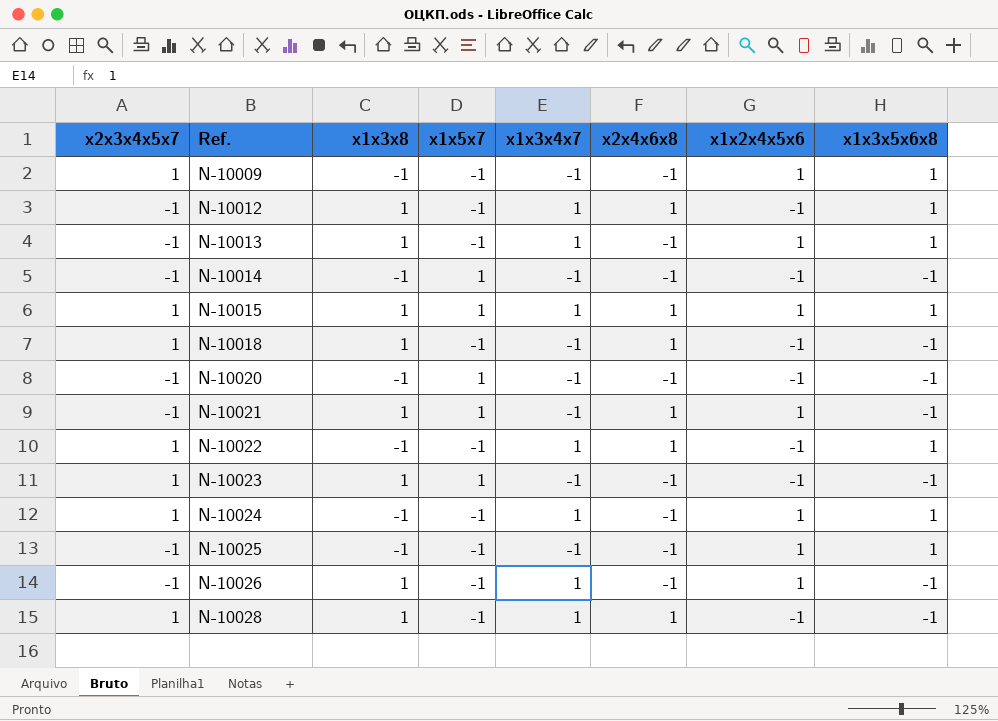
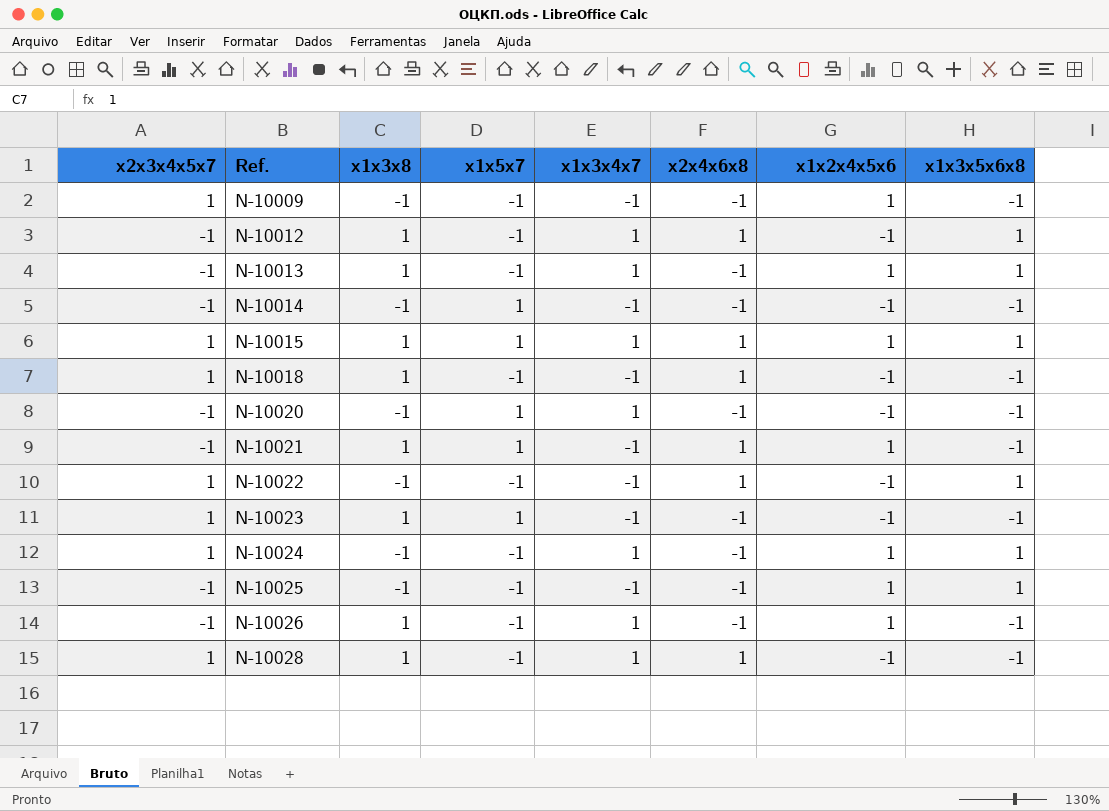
N-10009 | x1x3x5x6x8: 1 -> -1
N-10020 | x1x3x4x7: -1 -> 1
N-10022 | x1x3x4x7: 1 -> -1

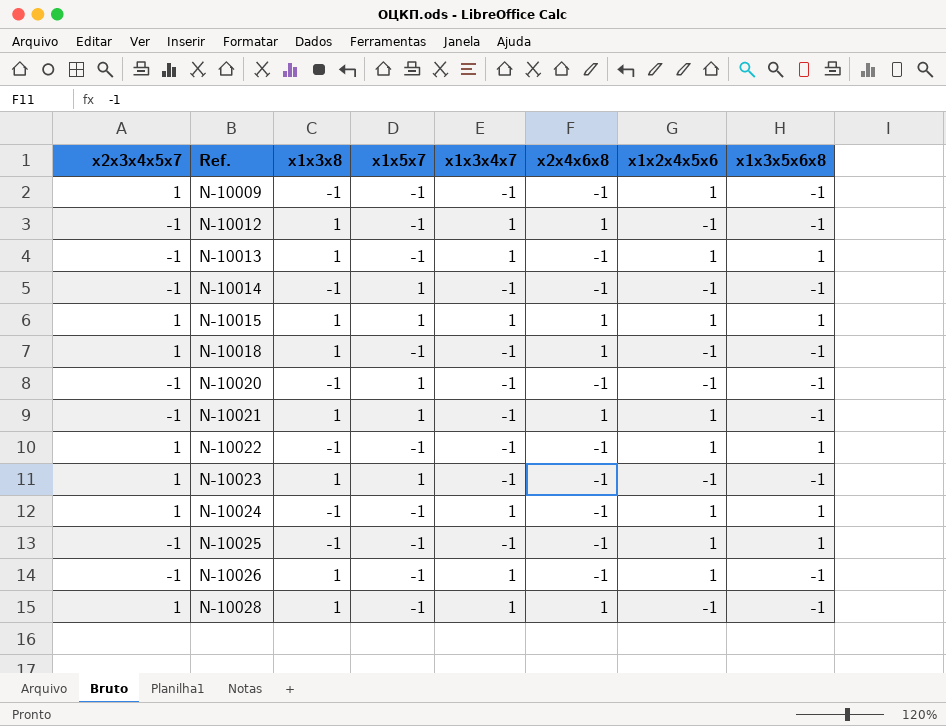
N-10012 | x1x3x5x6x8: 1 -> -1
N-10020 | x1x3x4x7: 1 -> -1
N-10022 | x2x4x6x8: 1 -> -1
N-10022 | x1x2x4x5x6: -1 -> 1

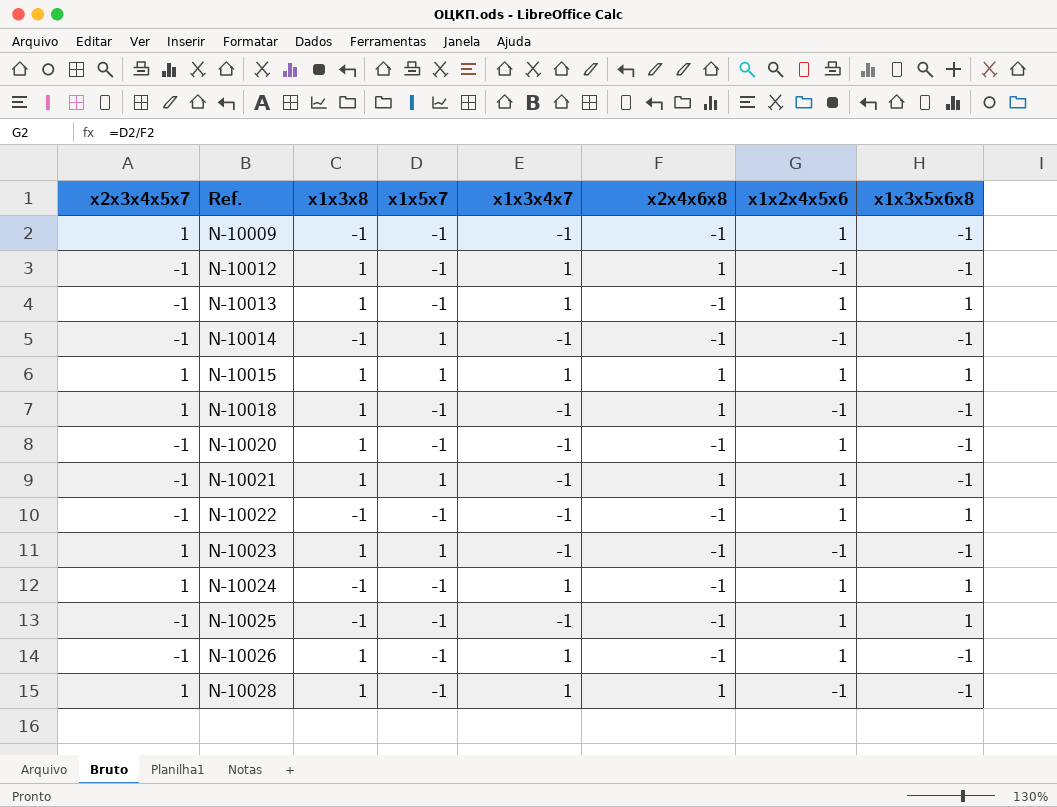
N-10020 | x1x3x8: -1 -> 1
N-10020 | x1x5x7: 1 -> -1
N-10020 | x1x2x4x5x6: -1 -> 1
N-10022 | x2x3x4x5x7: 1 -> -1

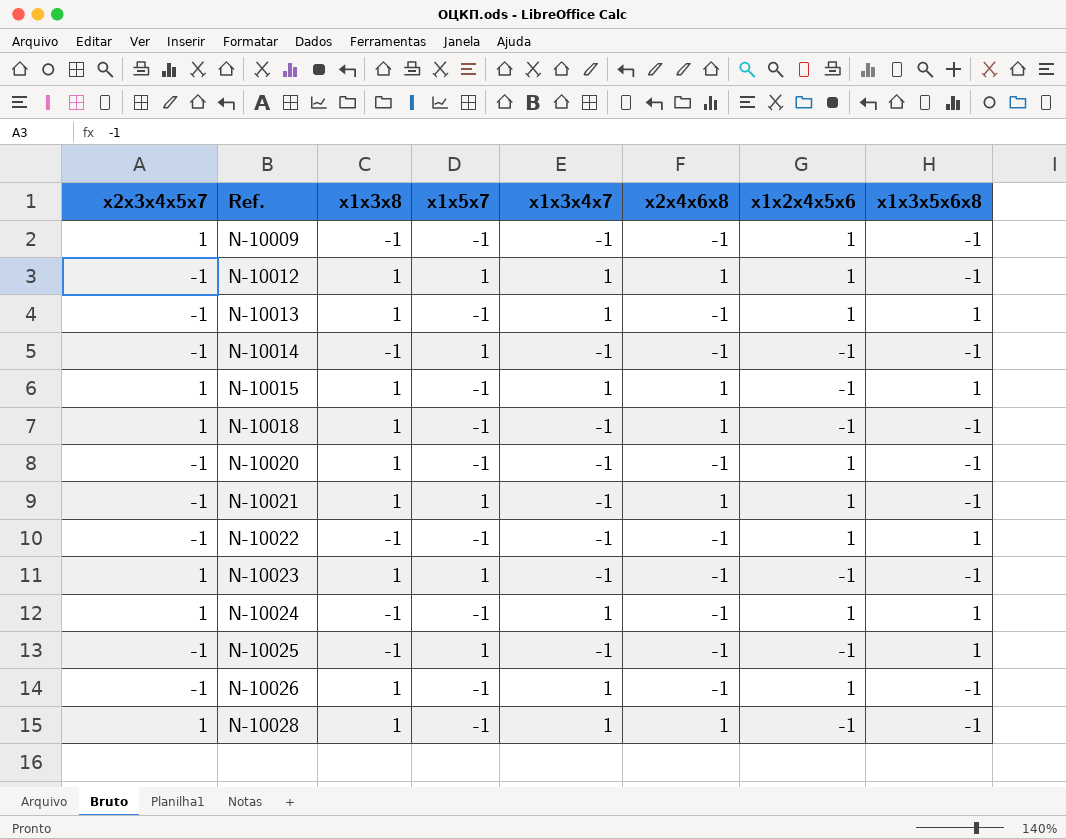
N-10012 | x1x5x7: -1 -> 1
N-10012 | x1x2x4x5x6: -1 -> 1
N-10015 | x1x5x7: 1 -> -1
N-10015 | x1x2x4x5x6: 1 -> -1
N-10025 | x1x5x7: -1 -> 1
N-10025 | x1x2x4x5x6: 1 -> -1

